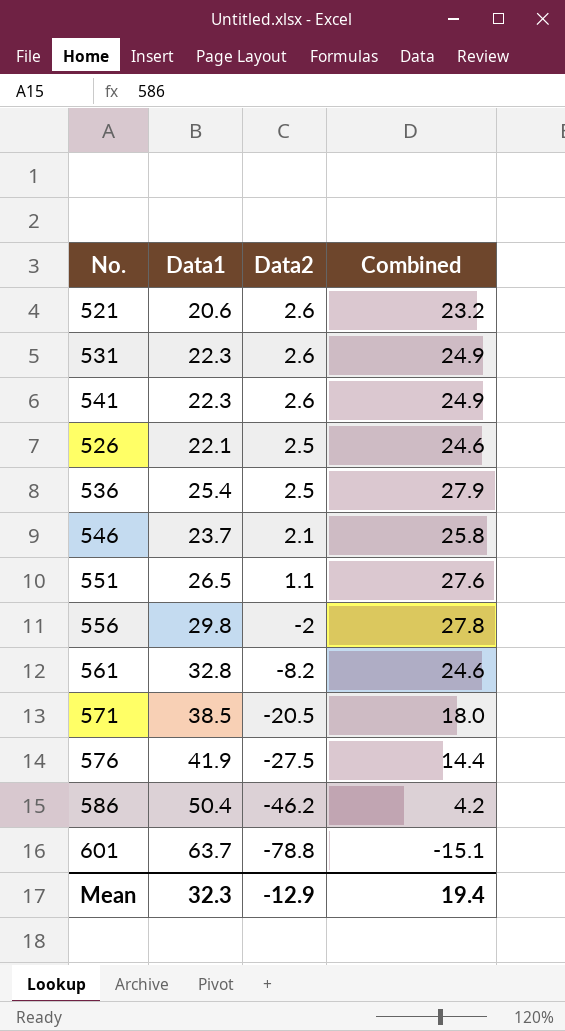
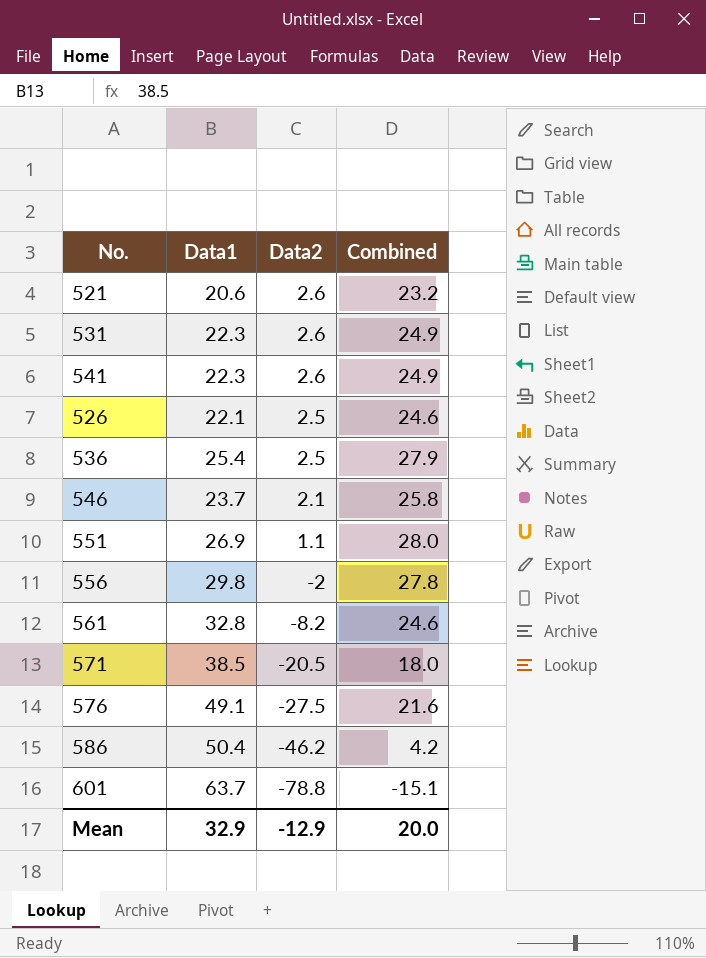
551 | Data1: 26.5 -> 26.9
551 | Combined: 27.6 -> 28.0
576 | Data1: 41.9 -> 49.1
576 | Combined: 14.4 -> 21.6
Mean | Data1: 32.3 -> 32.9
Mean | Combined: 19.4 -> 20.0

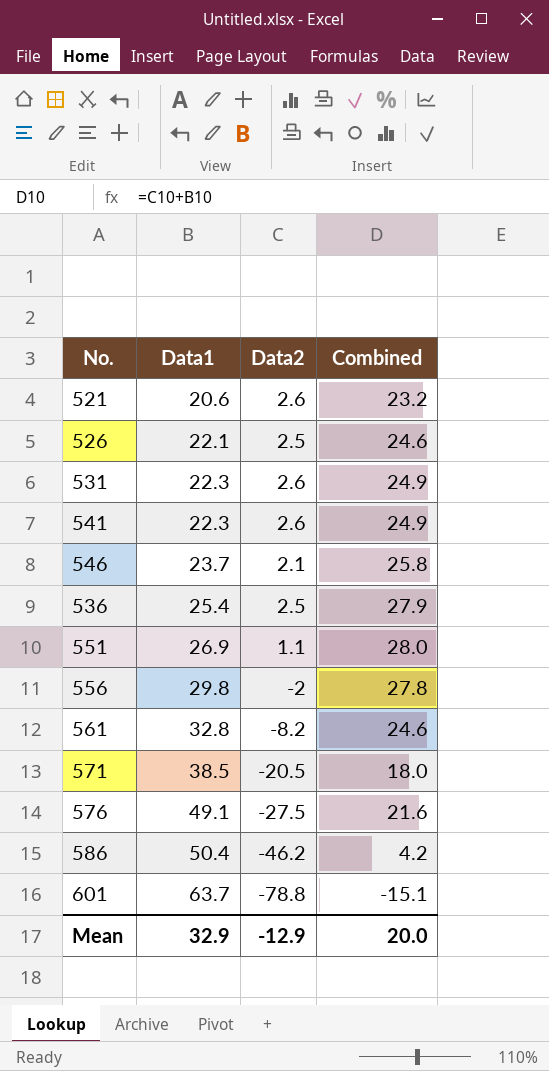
row order: Data2 descending -> Data1 ascending

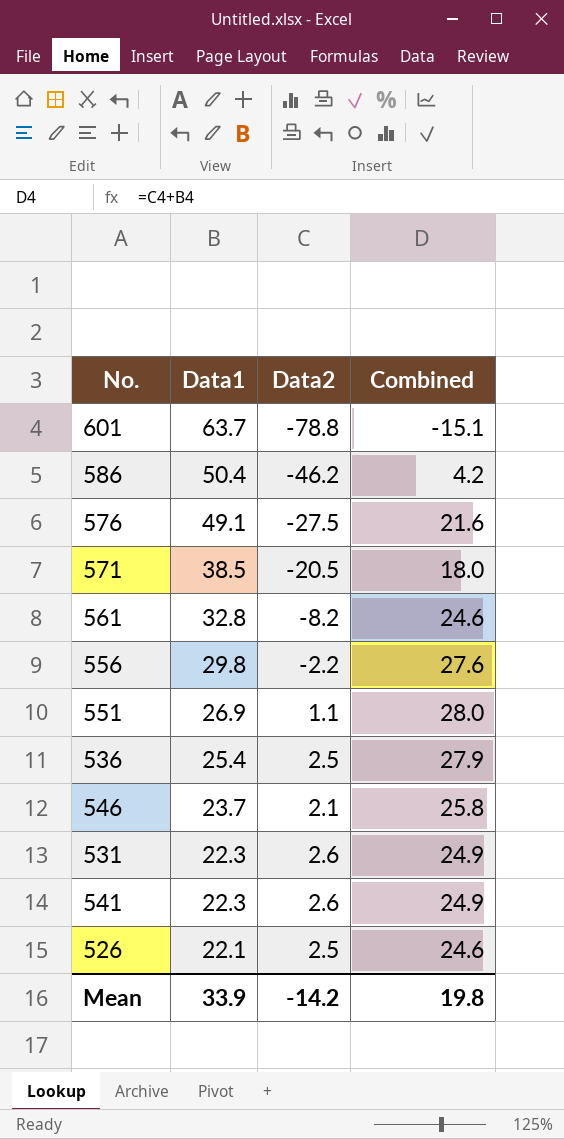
row order: Data1 ascending -> Data1 descending
row 521: 20.6 | 2.6 | 23.2 -> none
556 | Data2: -2 -> -2.2
556 | Combined: 27.8 -> 27.6
Mean | Data1: 32.9 -> 33.9
Mean | Data2: -12.9 -> -14.2
Mean | Combined: 20.0 -> 19.8

